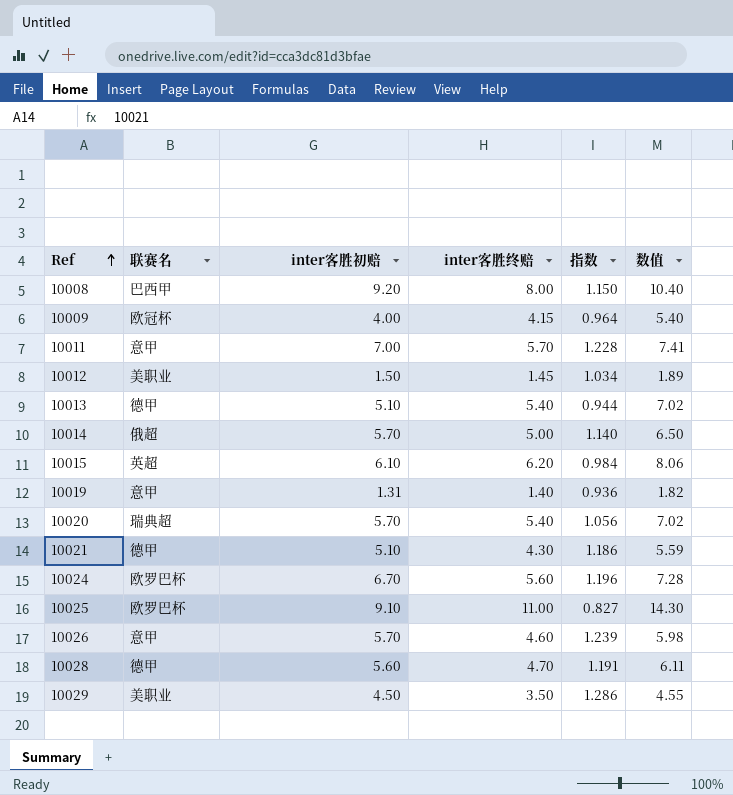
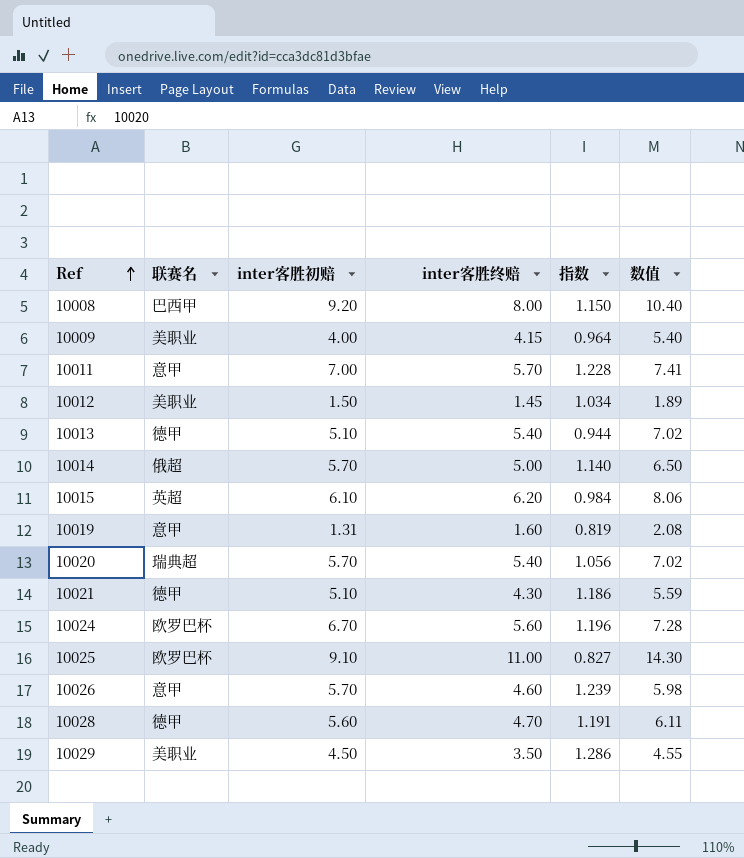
10009 | 联赛名: 欧冠杯 -> 美职业
10019 | inter客胜终赔: 1.40 -> 1.60
10019 | 指数: 0.936 -> 0.819
10019 | 数值: 1.82 -> 2.08

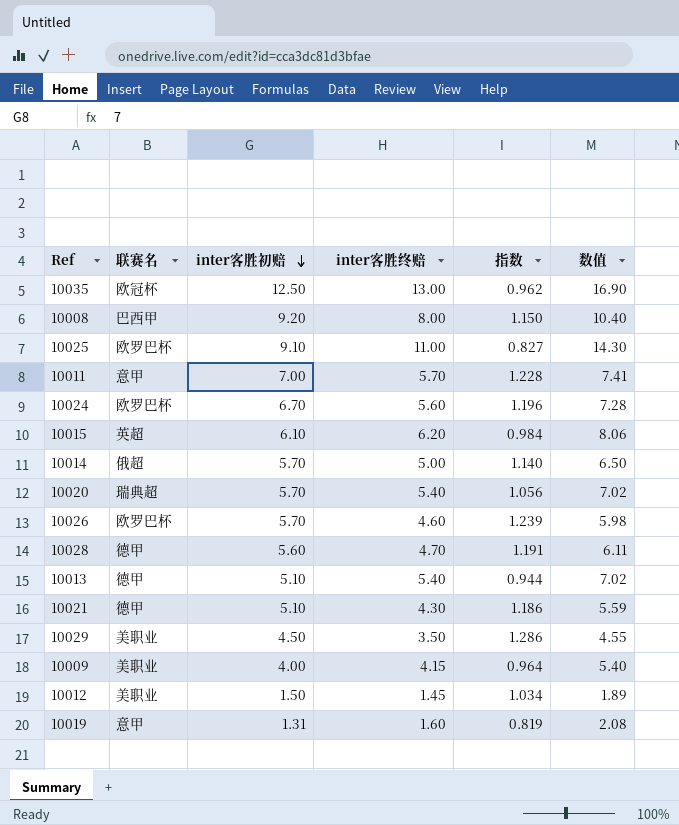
row order: Ref ascending -> inter客胜初赔 descending
row 10035: none -> 欧冠杯 | 12.50 | 13.00 | 0.962 | 16.90
10026 | 联赛名: 意甲 -> 欧罗巴杯

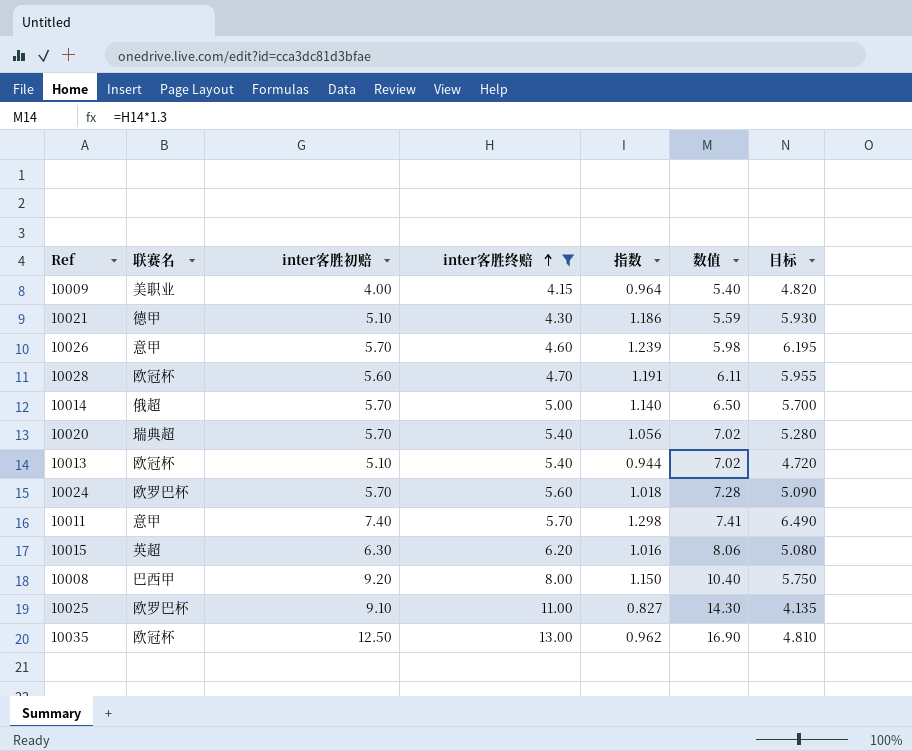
filter: none -> inter客胜终赔 >= 4.15
row order: inter客胜初赔 descending -> inter客胜终赔 ascending
column 目标 | formula: none -> [指数] * 5
10026 | 联赛名: 欧罗巴杯 -> 意甲
10028 | 联赛名: 德甲 -> 欧冠杯
10013 | 联赛名: 德甲 -> 欧冠杯
10024 | inter客胜初赔: 6.70 -> 5.70
10024 | 指数: 1.196 -> 1.018
10011 | inter客胜初赔: 7.00 -> 7.40
10011 | 指数: 1.228 -> 1.298
10015 | inter客胜初赔: 6.10 -> 6.30
10015 | 指数: 0.984 -> 1.016

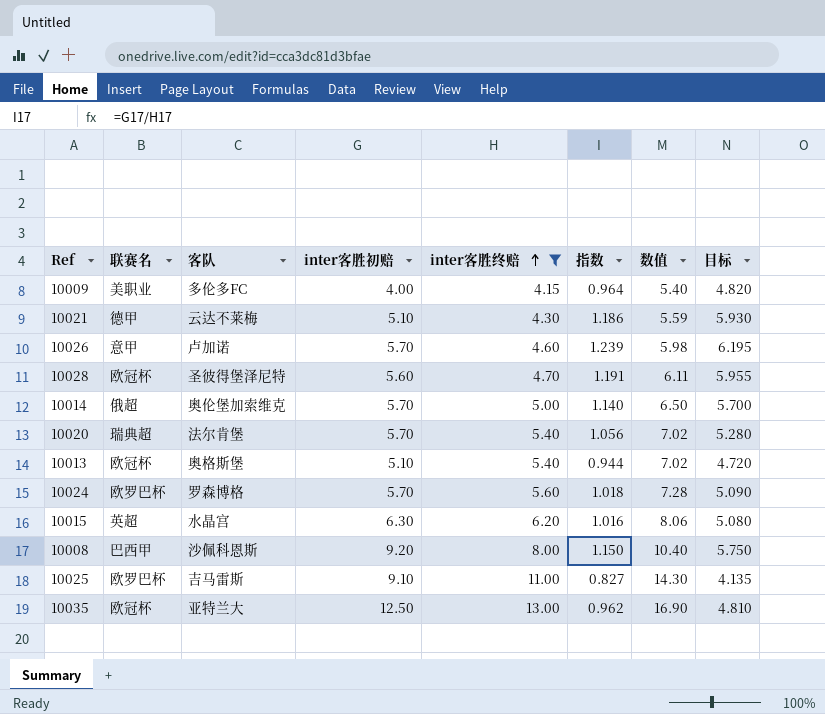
column 客队 | position: none -> 3
row 10011: 意甲 | 7.40 | 5.70 | 1.298 | 7.41 | 6.490 -> none

